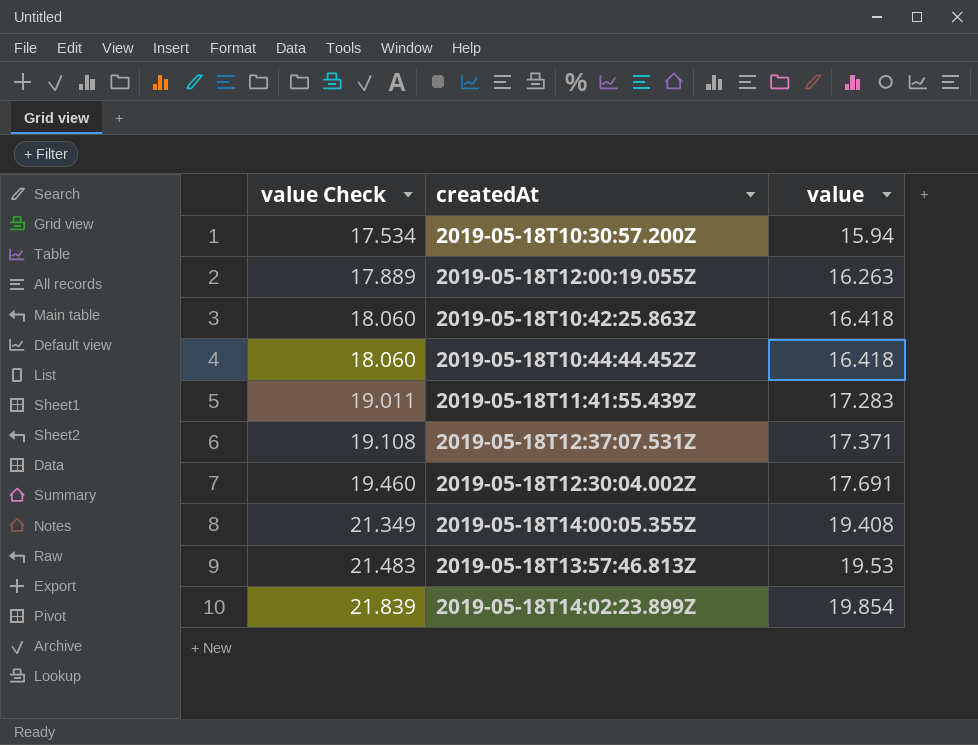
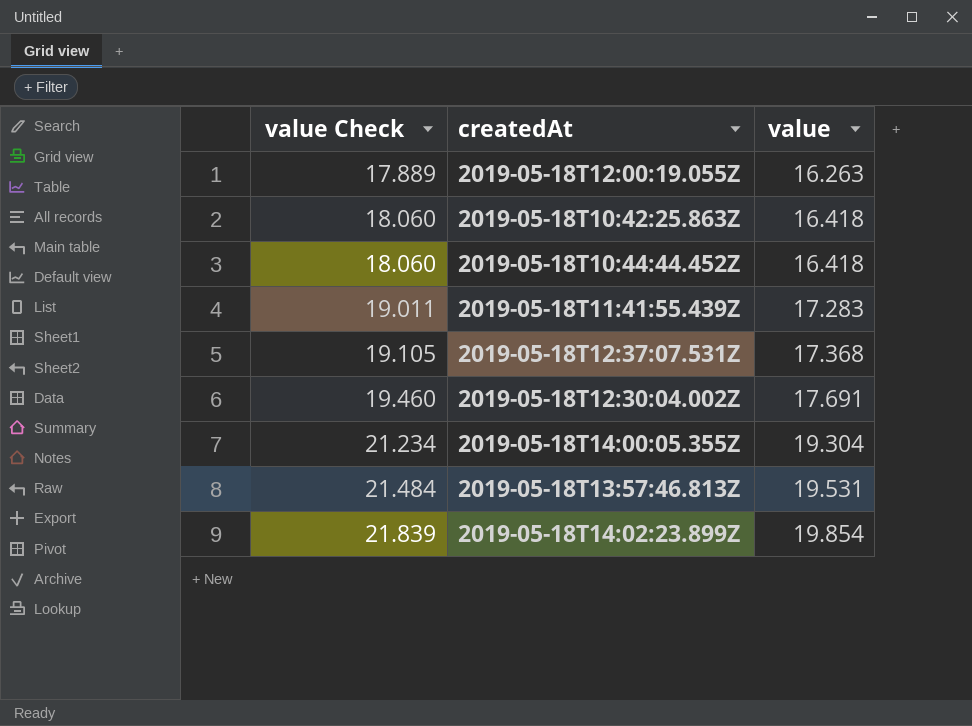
row 2019-05-18T10:30:57.200Z: 17.534 | 15.94 -> none
2019-05-18T12:37:07.531Z | value Check: 19.108 -> 19.105
2019-05-18T12:37:07.531Z | value: 17.371 -> 17.368
2019-05-18T14:00:05.355Z | value Check: 21.349 -> 21.234
2019-05-18T14:00:05.355Z | value: 19.408 -> 19.304
2019-05-18T13:57:46.813Z | value Check: 21.483 -> 21.484
2019-05-18T13:57:46.813Z | value: 19.53 -> 19.531

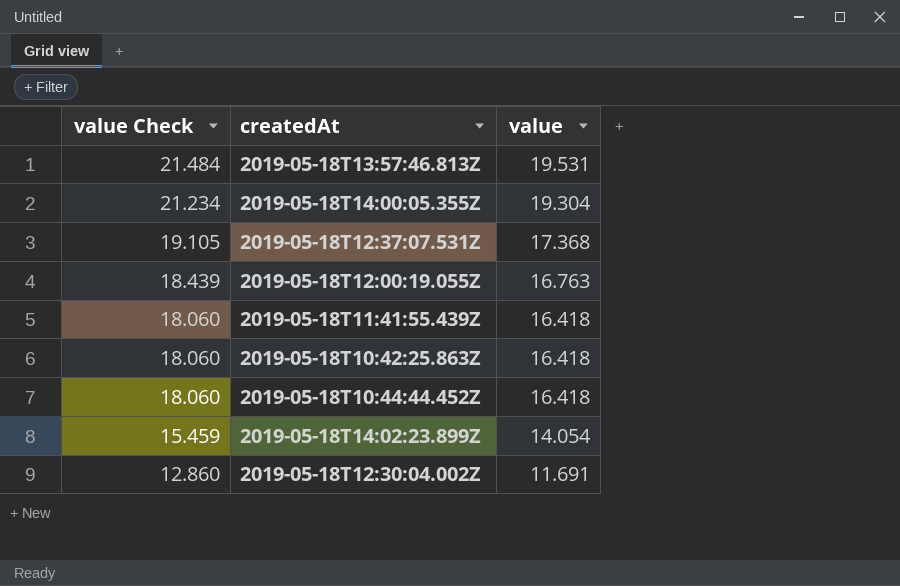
row order: value Check ascending -> value Check descending
2019-05-18T12:00:19.055Z | value Check: 17.889 -> 18.439
2019-05-18T12:00:19.055Z | value: 16.263 -> 16.763
2019-05-18T11:41:55.439Z | value Check: 19.011 -> 18.060
2019-05-18T11:41:55.439Z | value: 17.283 -> 16.418
2019-05-18T14:02:23.899Z | value Check: 21.839 -> 15.459
2019-05-18T14:02:23.899Z | value: 19.854 -> 14.054
2019-05-18T12:30:04.002Z | value Check: 19.460 -> 12.860
2019-05-18T12:30:04.002Z | value: 17.691 -> 11.691

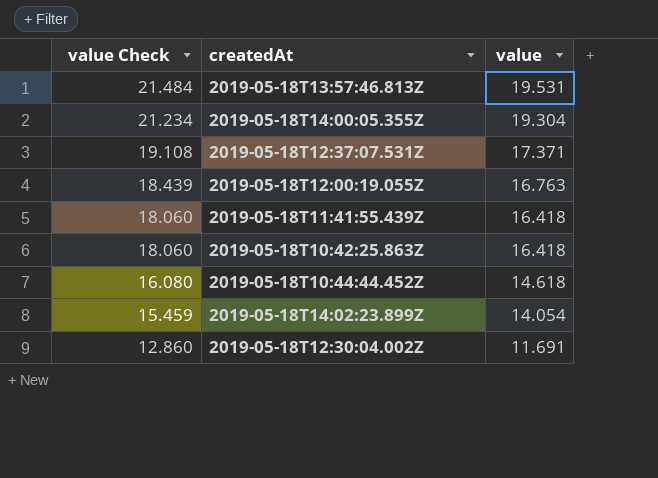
2019-05-18T12:37:07.531Z | value Check: 19.105 -> 19.108
2019-05-18T12:37:07.531Z | value: 17.368 -> 17.371
2019-05-18T10:44:44.452Z | value Check: 18.060 -> 16.080
2019-05-18T10:44:44.452Z | value: 16.418 -> 14.618

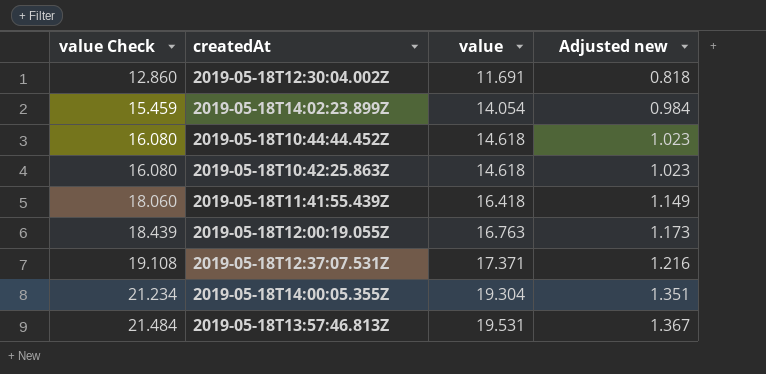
row order: value Check descending -> value Check ascending
column Adjusted new | formula: none -> [value] * 0.07
2019-05-18T10:42:25.863Z | value Check: 18.060 -> 16.080
2019-05-18T10:42:25.863Z | value: 16.418 -> 14.618

